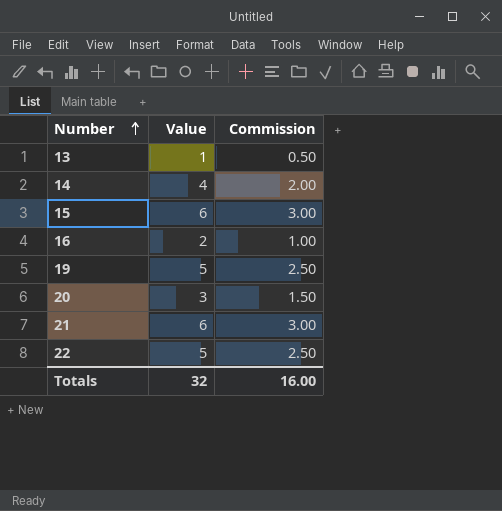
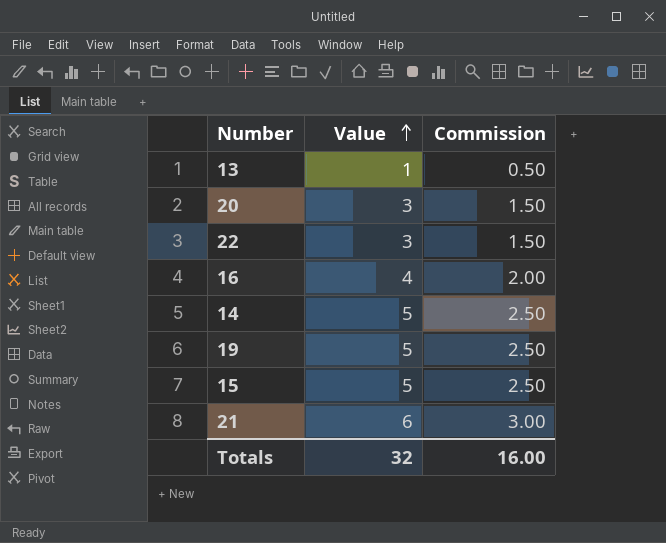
row order: Number ascending -> Value ascending
22 | Value: 5 -> 3
22 | Commission: 2.50 -> 1.50
16 | Value: 2 -> 4
16 | Commission: 1.00 -> 2.00
14 | Value: 4 -> 5
14 | Commission: 2.00 -> 2.50
15 | Value: 6 -> 5
15 | Commission: 3.00 -> 2.50

